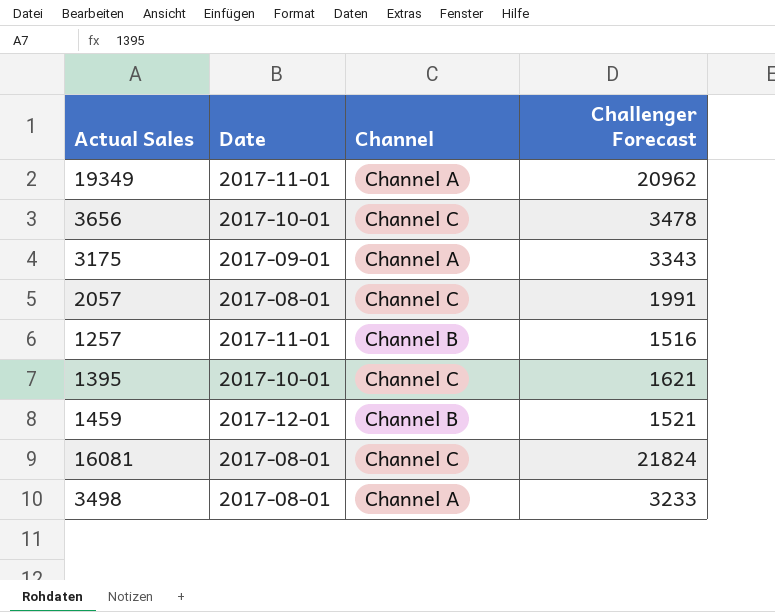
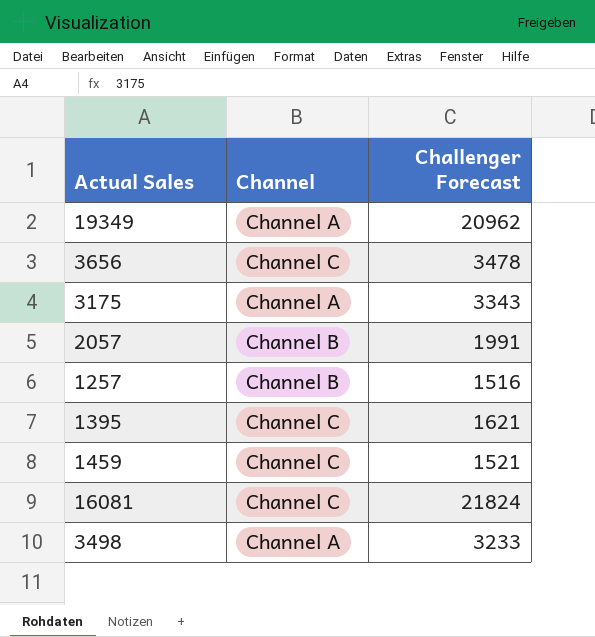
column Date | position: 2 -> none
2057 | Channel: Channel C -> Channel B
1459 | Channel: Channel B -> Channel C

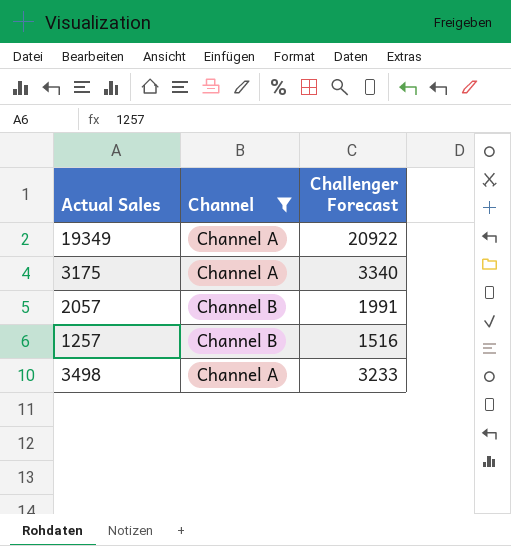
filter: none -> Channel != Channel C
19349 | Challenger Forecast: 20962 -> 20922
3175 | Challenger Forecast: 3343 -> 3340

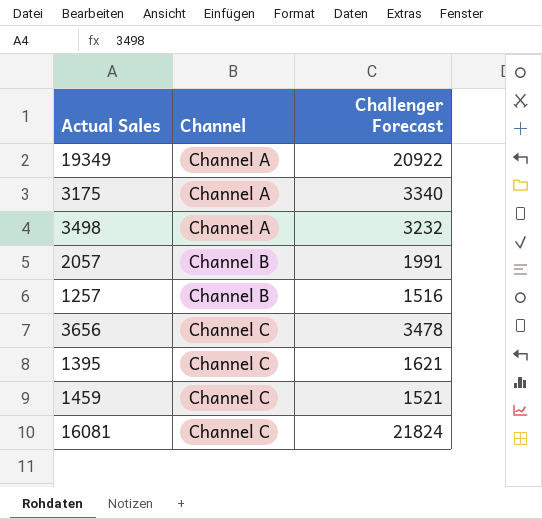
filter: Channel != Channel C -> none
row order: none -> Channel ascending
3498 | Challenger Forecast: 3233 -> 3232

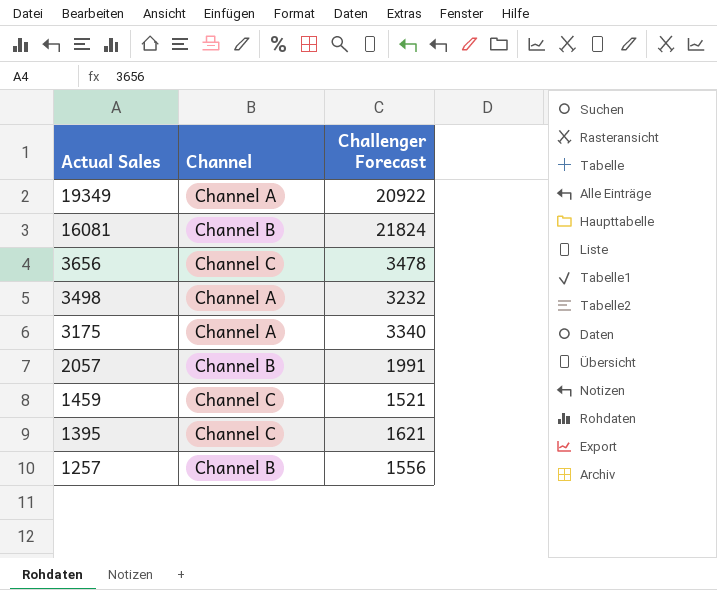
row order: Channel ascending -> Actual Sales descending
16081 | Channel: Channel C -> Channel B
1257 | Challenger Forecast: 1516 -> 1556

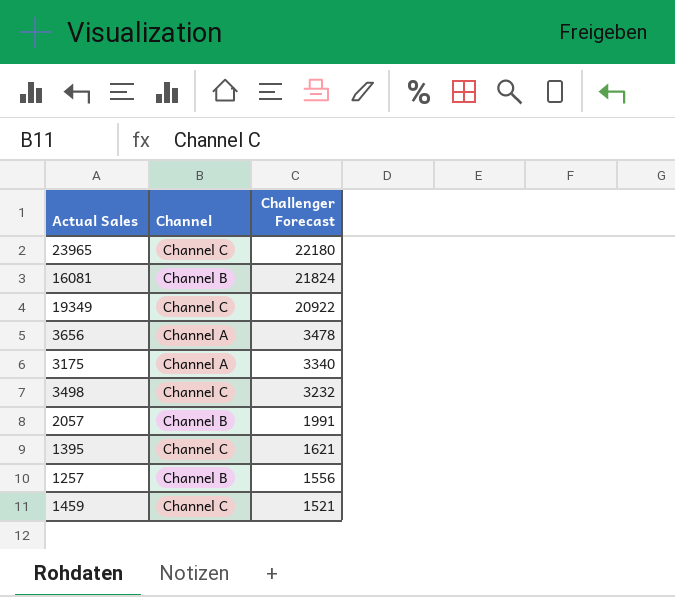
row order: Actual Sales descending -> Challenger Forecast descending
row 23965: none -> Channel C | 22180
19349 | Channel: Channel A -> Channel C
3656 | Channel: Channel C -> Channel A
3498 | Channel: Channel A -> Channel C

